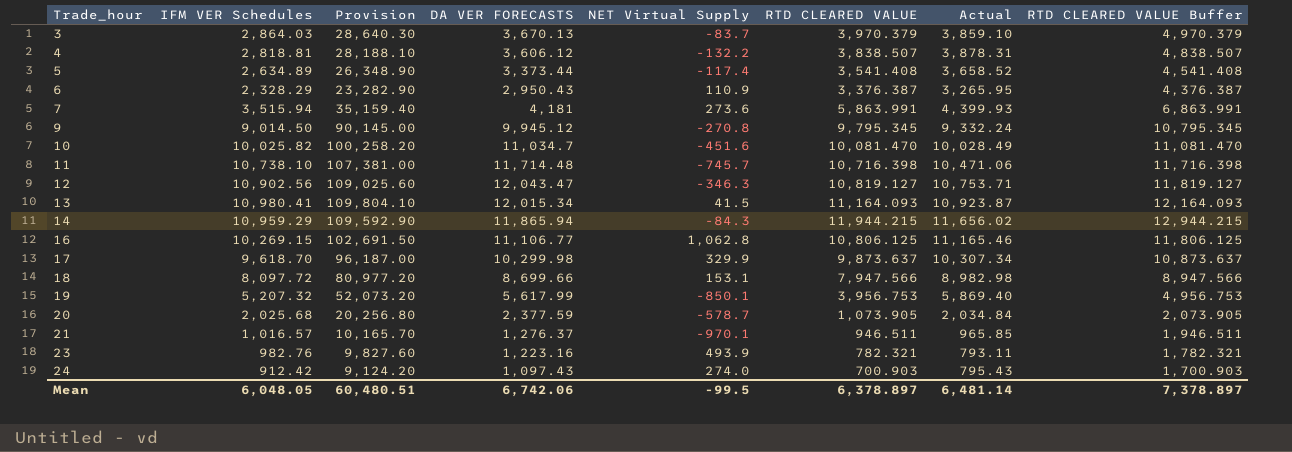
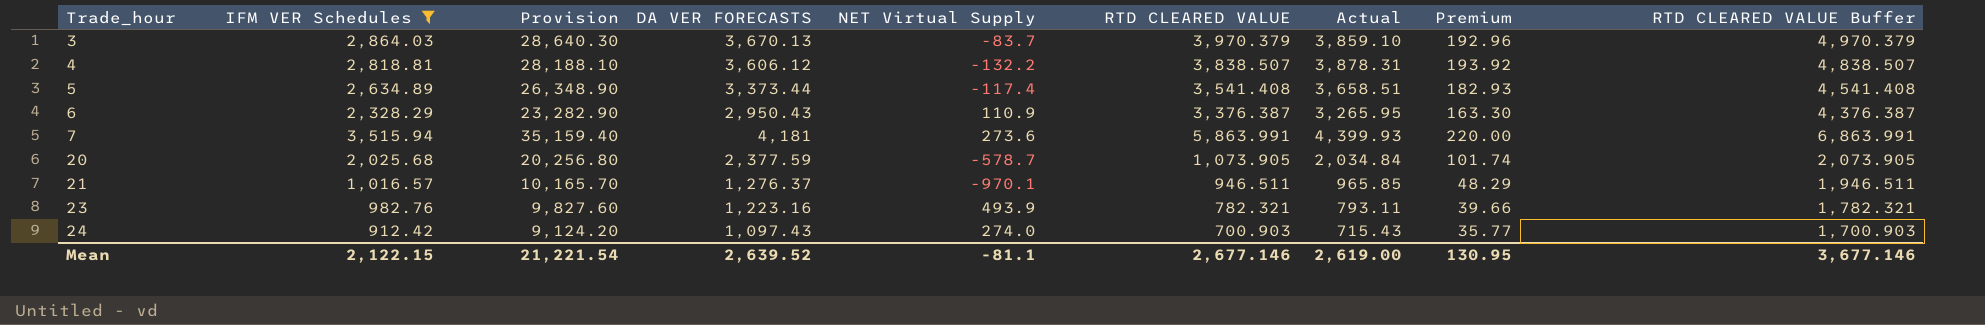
filter: none -> IFM VER Schedules <= 3,515.94
column Premium | formula: none -> [Actual] * 0.05
5 | Actual: 3,658.52 -> 3,658.51
24 | Actual: 795.43 -> 715.43
Mean | IFM VER Schedules: 6,048.05 -> 2,122.15
Mean | Provision: 60,480.51 -> 21,221.54
Mean | DA VER FORECASTS: 6,742.06 -> 2,639.52
Mean | NET Virtual Supply: -99.5 -> -81.1
Mean | RTD CLEARED VALUE: 6,378.897 -> 2,677.146
Mean | Actual: 6,481.14 -> 2,619.00
Mean | RTD CLEARED VALUE Buffer: 7,378.897 -> 3,677.146

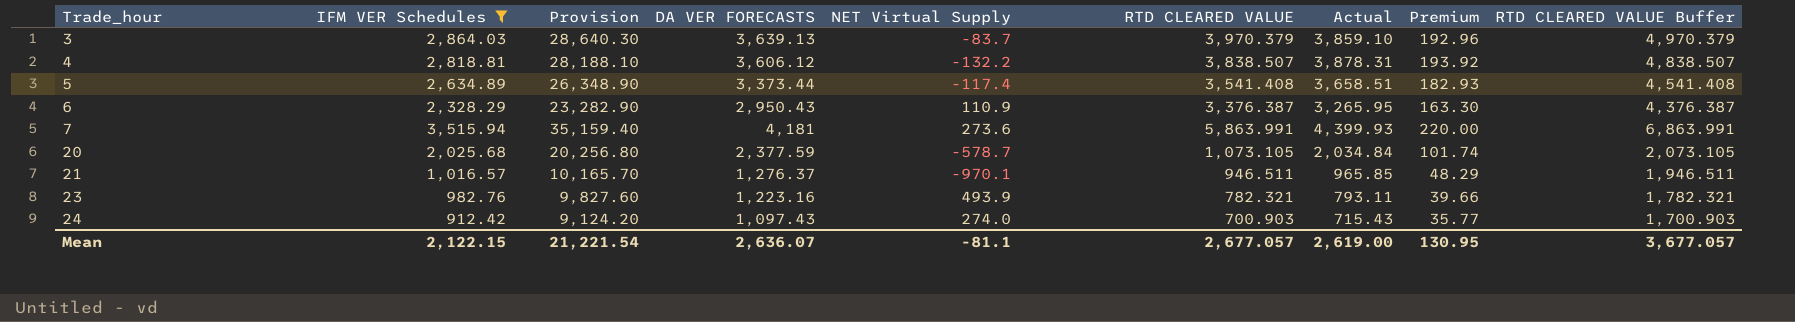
3 | DA VER FORECASTS: 3,670.13 -> 3,639.13
20 | RTD CLEARED VALUE: 1,073.905 -> 1,073.105
20 | RTD CLEARED VALUE Buffer: 2,073.905 -> 2,073.105
Mean | DA VER FORECASTS: 2,639.52 -> 2,636.07
Mean | RTD CLEARED VALUE: 2,677.146 -> 2,677.057
Mean | RTD CLEARED VALUE Buffer: 3,677.146 -> 3,677.057

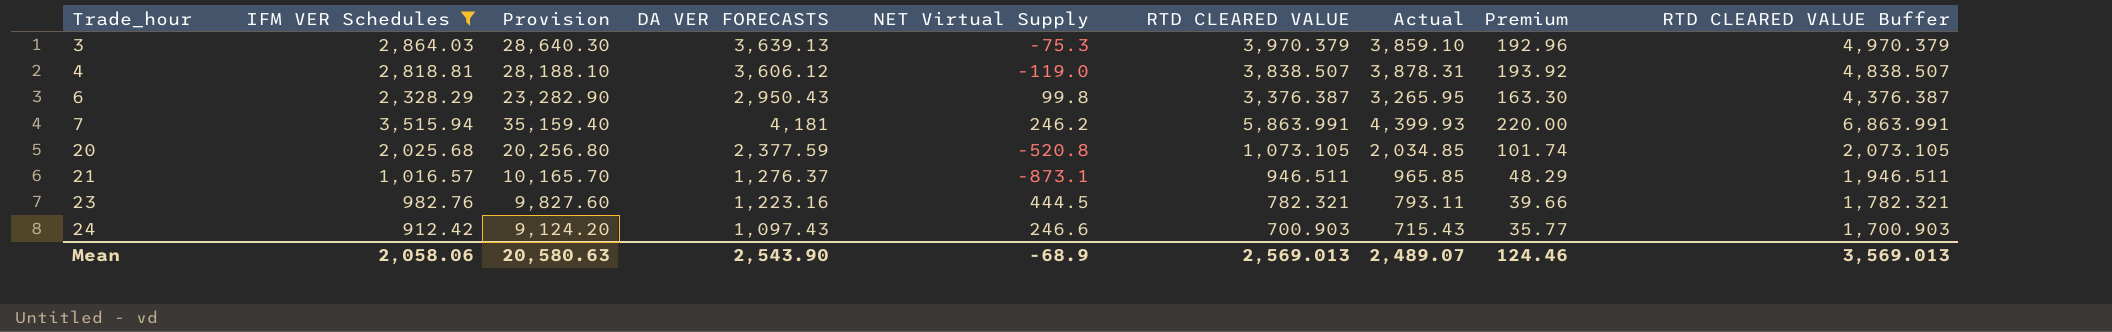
row 5: 2,634.89 | 26,348.90 | 3,373.44 | -117.4 | 3,541.408 | 3,658.51 | 182.93 | 4,541.408 -> none
3 | NET Virtual Supply: -83.7 -> -75.3
4 | NET Virtual Supply: -132.2 -> -119.0
6 | NET Virtual Supply: 110.9 -> 99.8
7 | NET Virtual Supply: 273.6 -> 246.2
20 | NET Virtual Supply: -578.7 -> -520.8
20 | Actual: 2,034.84 -> 2,034.85
21 | NET Virtual Supply: -970.1 -> -873.1
23 | NET Virtual Supply: 493.9 -> 444.5
24 | NET Virtual Supply: 274.0 -> 246.6
Mean | IFM VER Schedules: 2,122.15 -> 2,058.06
Mean | Provision: 21,221.54 -> 20,580.63
Mean | DA VER FORECASTS: 2,636.07 -> 2,543.90
Mean | NET Virtual Supply: -81.1 -> -68.9
Mean | RTD CLEARED VALUE: 2,677.057 -> 2,569.013
Mean | Actual: 2,619.00 -> 2,489.07
Mean | Premium: 130.95 -> 124.46
Mean | RTD CLEARED VALUE Buffer: 3,677.057 -> 3,569.013

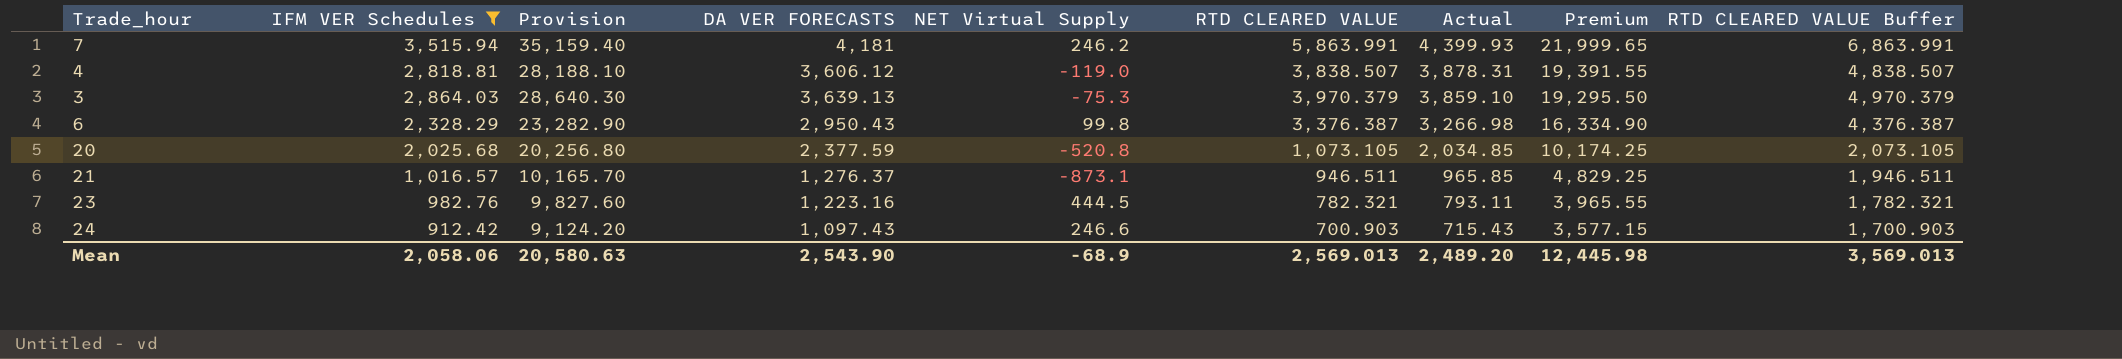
row order: Trade_hour ascending -> Actual descending
column Premium | formula: [Actual] * 0.05 -> [Actual] * 5
6 | Actual: 3,265.95 -> 3,266.98
Mean | Actual: 2,489.07 -> 2,489.20
Mean | Premium: 124.46 -> 12,445.98

